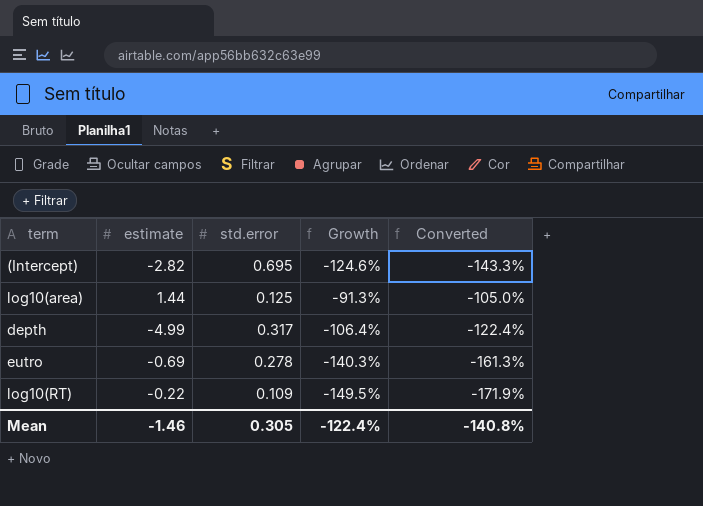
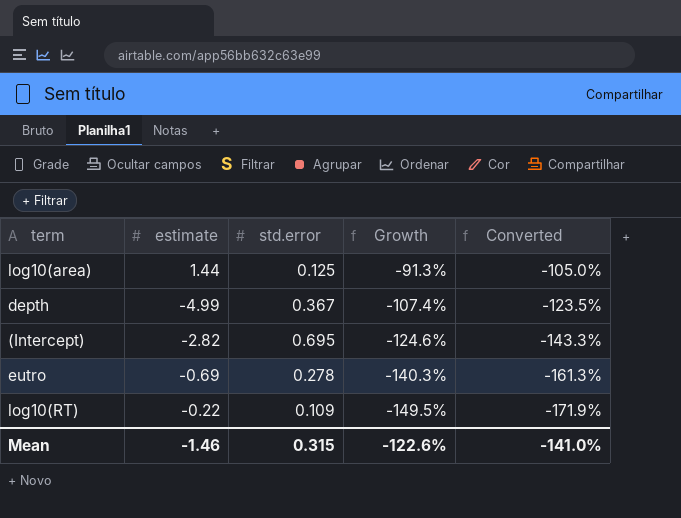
row order: none -> Growth descending
depth | std.error: 0.317 -> 0.367
depth | Growth: -106.4% -> -107.4%
depth | Converted: -122.4% -> -123.5%
Mean | std.error: 0.305 -> 0.315
Mean | Growth: -122.4% -> -122.6%
Mean | Converted: -140.8% -> -141.0%

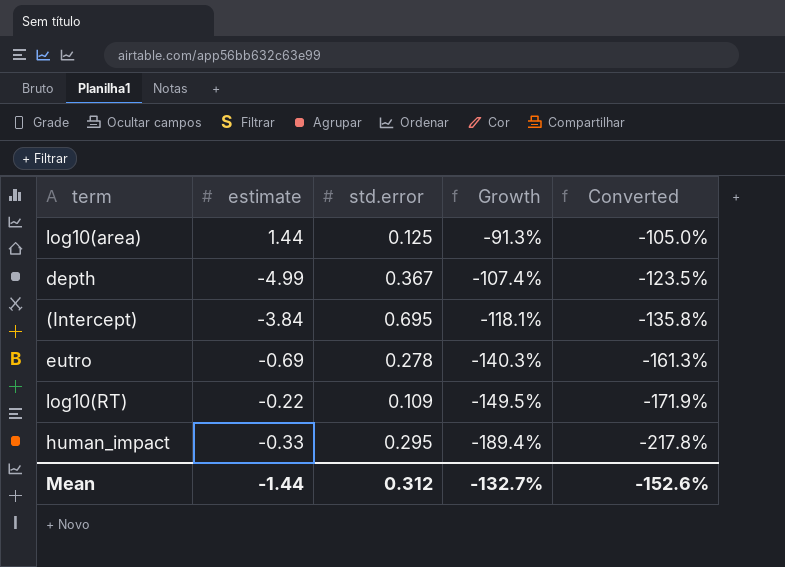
(Intercept) | estimate: -2.82 -> -3.84
(Intercept) | Growth: -124.6% -> -118.1%
(Intercept) | Converted: -143.3% -> -135.8%
row human_impact: none -> -0.33 | 0.295 | -189.4% | -217.8%
Mean | estimate: -1.46 -> -1.44
Mean | std.error: 0.315 -> 0.312
Mean | Growth: -122.6% -> -132.7%
Mean | Converted: -141.0% -> -152.6%

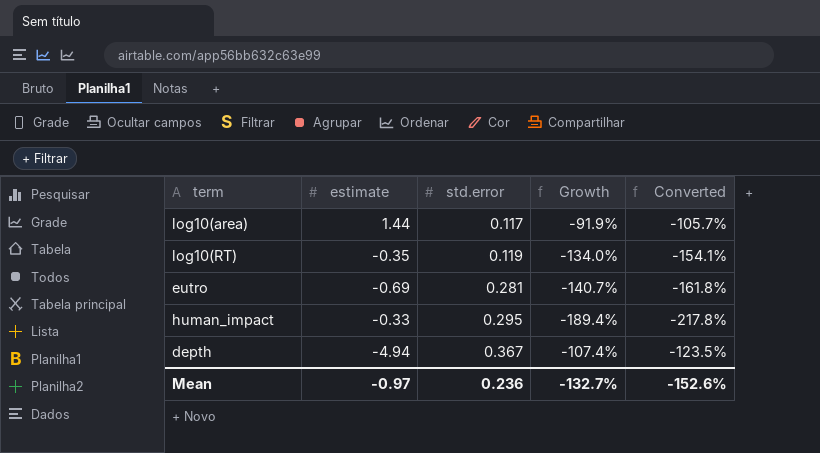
row order: Growth descending -> std.error ascending
row (Intercept): -3.84 | 0.695 | -118.1% | -135.8% -> none
log10(area) | std.error: 0.125 -> 0.117
log10(area) | Growth: -91.3% -> -91.9%
log10(area) | Converted: -105.0% -> -105.7%
log10(RT) | estimate: -0.22 -> -0.35
log10(RT) | std.error: 0.109 -> 0.119
log10(RT) | Growth: -149.5% -> -134.0%
log10(RT) | Converted: -171.9% -> -154.1%
eutro | std.error: 0.278 -> 0.281
eutro | Growth: -140.3% -> -140.7%
eutro | Converted: -161.3% -> -161.8%
depth | estimate: -4.99 -> -4.94
Mean | estimate: -1.44 -> -0.97
Mean | std.error: 0.312 -> 0.236

